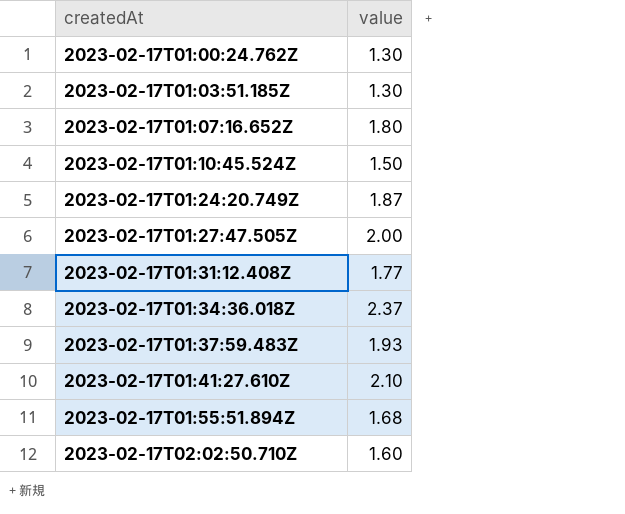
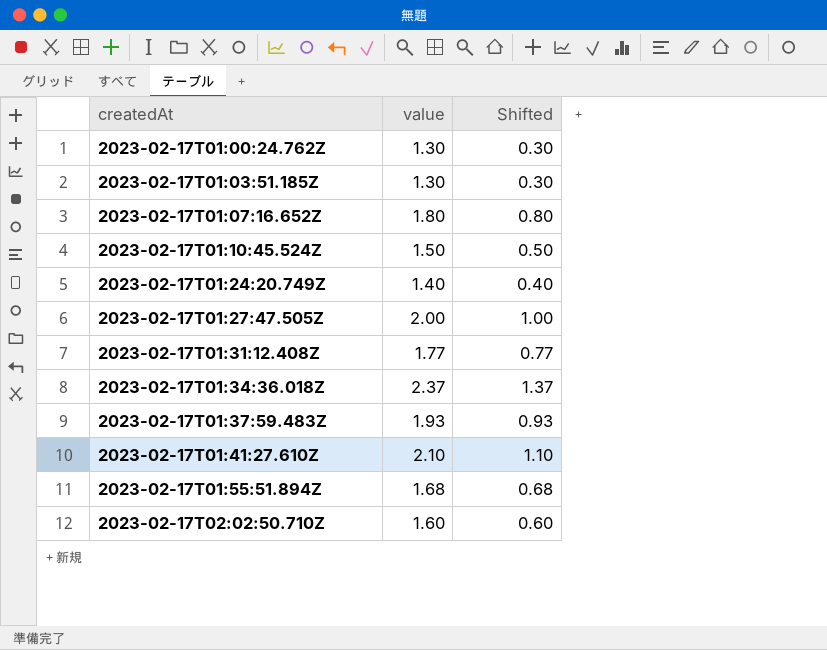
column Shifted | formula: none -> [value] - 1
2023-02-17T01:24:20.749Z | value: 1.87 -> 1.40

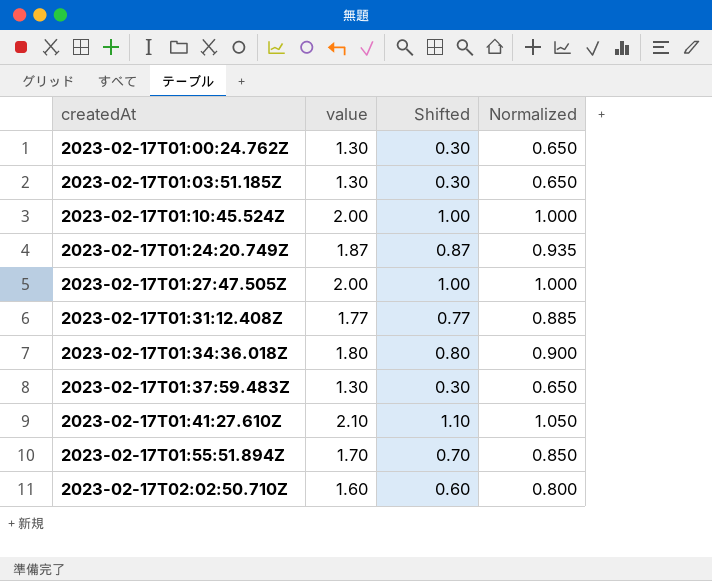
column Normalized | formula: none -> [value] * 0.5
row 2023-02-17T01:07:16.652Z: 1.80 | 0.80 -> none
2023-02-17T01:10:45.524Z | value: 1.50 -> 2.00
2023-02-17T01:10:45.524Z | Shifted: 0.50 -> 1.00
2023-02-17T01:24:20.749Z | value: 1.40 -> 1.87
2023-02-17T01:24:20.749Z | Shifted: 0.40 -> 0.87
2023-02-17T01:34:36.018Z | value: 2.37 -> 1.80
2023-02-17T01:34:36.018Z | Shifted: 1.37 -> 0.80
2023-02-17T01:37:59.483Z | value: 1.93 -> 1.30
2023-02-17T01:37:59.483Z | Shifted: 0.93 -> 0.30
2023-02-17T01:55:51.894Z | value: 1.68 -> 1.70
2023-02-17T01:55:51.894Z | Shifted: 0.68 -> 0.70

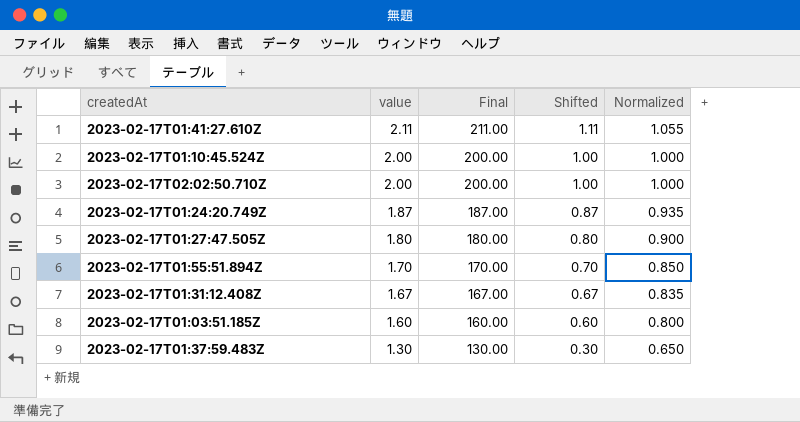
row order: createdAt ascending -> value descending
column Final | formula: none -> [value] * 100
row 2023-02-17T01:00:24.762Z: 1.30 | 0.30 | 0.650 -> none
row 2023-02-17T01:34:36.018Z: 1.80 | 0.80 | 0.900 -> none
2023-02-17T01:41:27.610Z | value: 2.10 -> 2.11
2023-02-17T01:41:27.610Z | Shifted: 1.10 -> 1.11
2023-02-17T01:41:27.610Z | Normalized: 1.050 -> 1.055
2023-02-17T02:02:50.710Z | value: 1.60 -> 2.00
2023-02-17T02:02:50.710Z | Shifted: 0.60 -> 1.00
2023-02-17T02:02:50.710Z | Normalized: 0.800 -> 1.000
2023-02-17T01:27:47.505Z | value: 2.00 -> 1.80
2023-02-17T01:27:47.505Z | Shifted: 1.00 -> 0.80
2023-02-17T01:27:47.505Z | Normalized: 1.000 -> 0.900
2023-02-17T01:31:12.408Z | value: 1.77 -> 1.67
2023-02-17T01:31:12.408Z | Shifted: 0.77 -> 0.67
2023-02-17T01:31:12.408Z | Normalized: 0.885 -> 0.835
2023-02-17T01:03:51.185Z | value: 1.30 -> 1.60
2023-02-17T01:03:51.185Z | Shifted: 0.30 -> 0.60
2023-02-17T01:03:51.185Z | Normalized: 0.650 -> 0.800

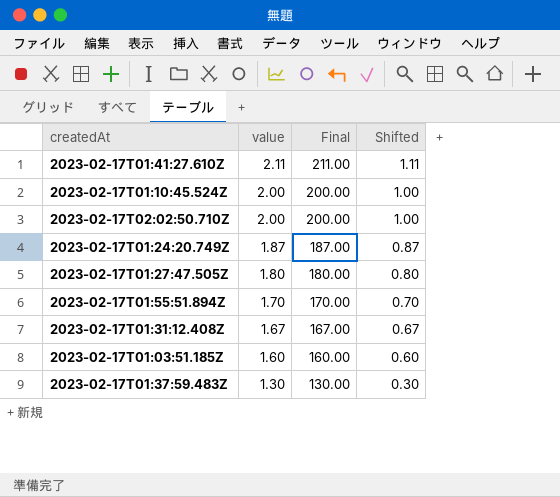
column Normalized | formula: [value] * 0.5 -> none

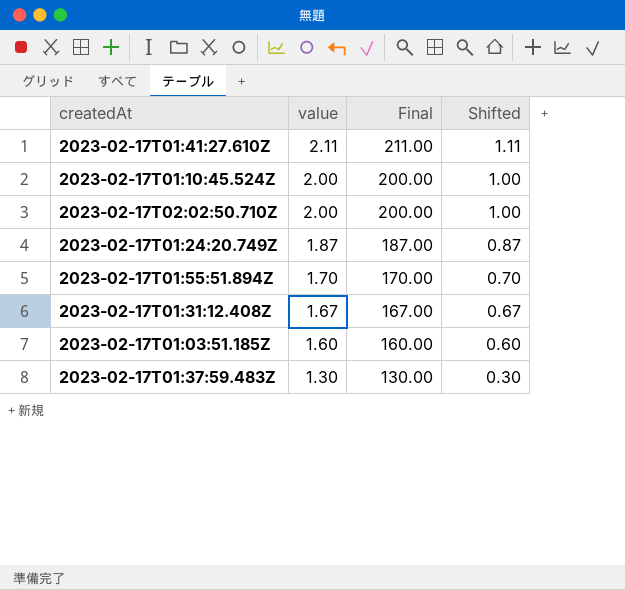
row 2023-02-17T01:27:47.505Z: 1.80 | 180.00 | 0.80 -> none

